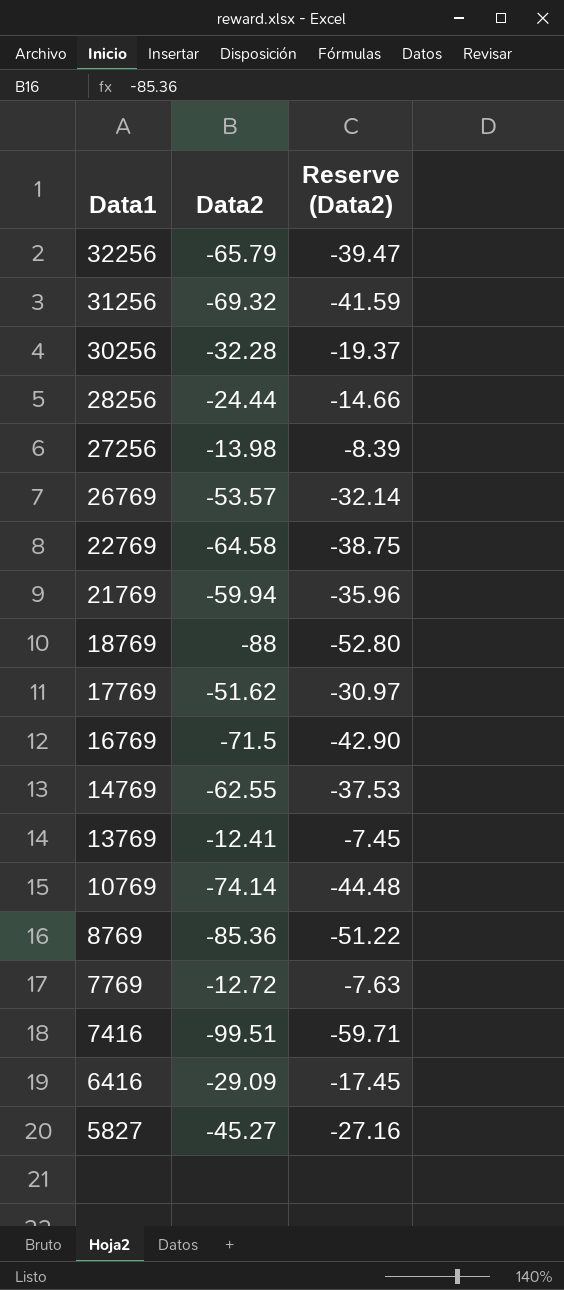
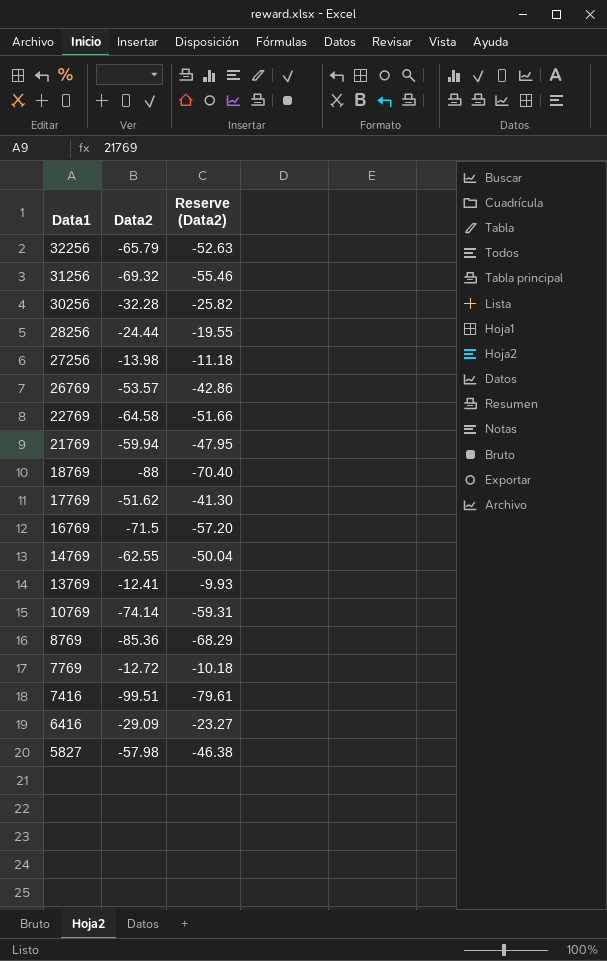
column Reserve (Data2) | formula: [Data2] * 0.6 -> [Data2] * 0.8
5827 | Data2: -45.27 -> -57.98

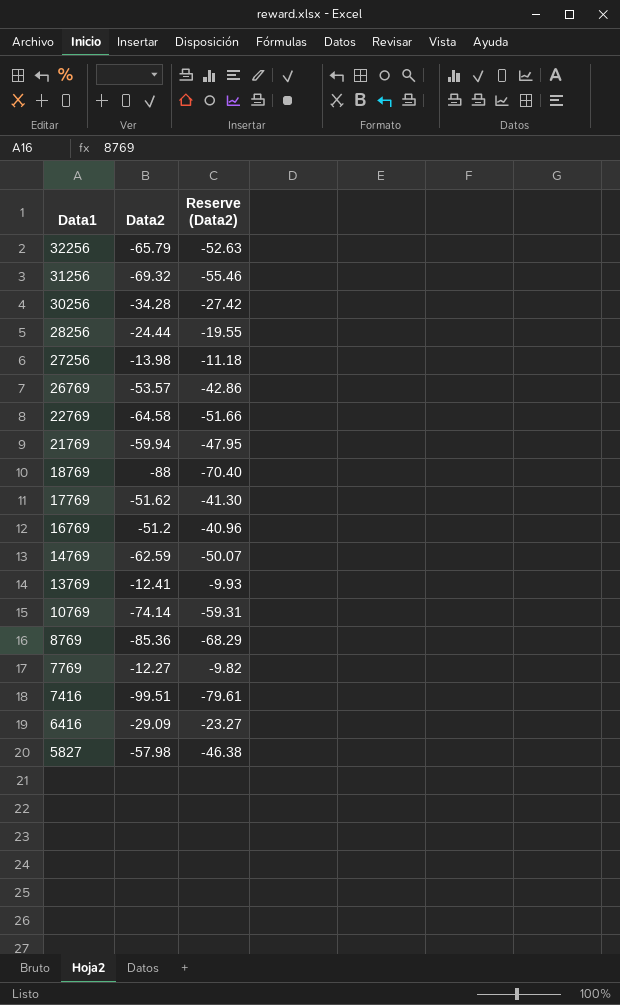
30256 | Data2: -32.28 -> -34.28
30256 | Reserve (Data2): -25.82 -> -27.42
16769 | Data2: -71.5 -> -51.2
16769 | Reserve (Data2): -57.20 -> -40.96
14769 | Data2: -62.55 -> -62.59
14769 | Reserve (Data2): -50.04 -> -50.07
7769 | Data2: -12.72 -> -12.27
7769 | Reserve (Data2): -10.18 -> -9.82

